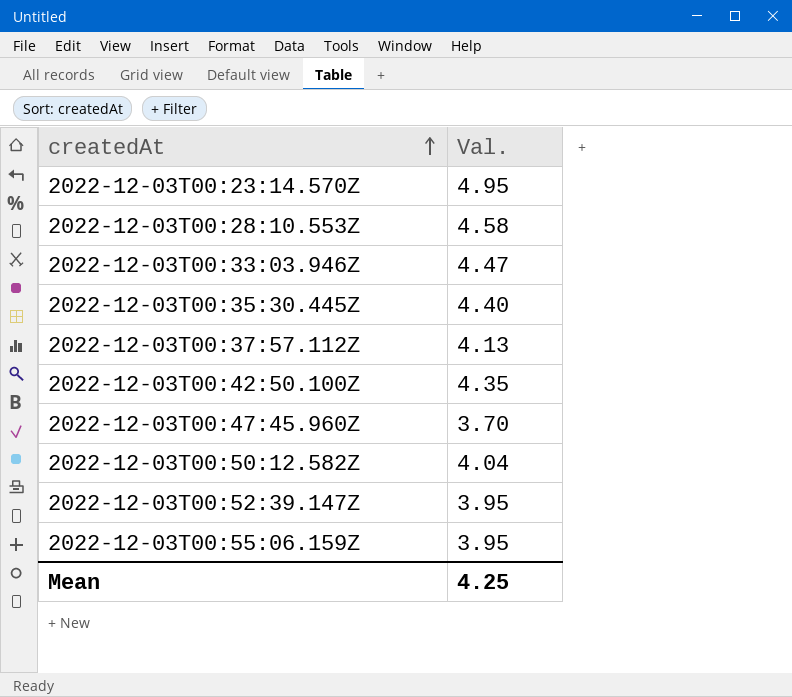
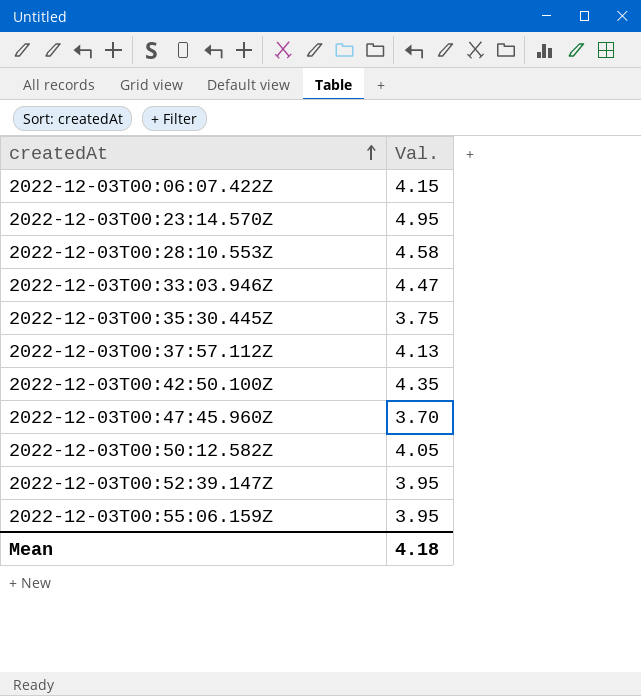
row 2022-12-03T00:06:07.422Z: none -> 4.15
2022-12-03T00:35:30.445Z | Val.: 4.40 -> 3.75
2022-12-03T00:50:12.582Z | Val.: 4.04 -> 4.05
Mean | Val.: 4.25 -> 4.18

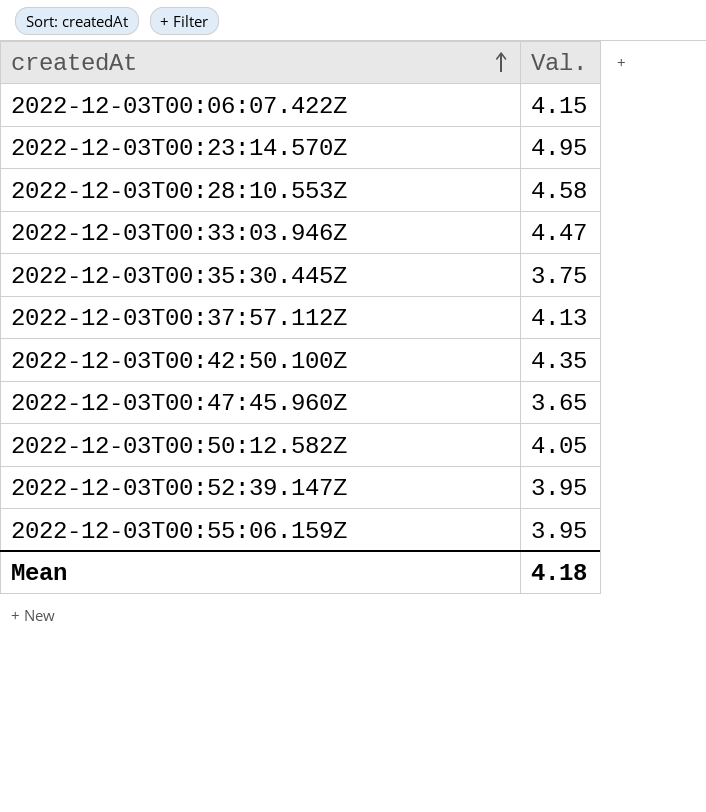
2022-12-03T00:47:45.960Z | Val.: 3.70 -> 3.65

